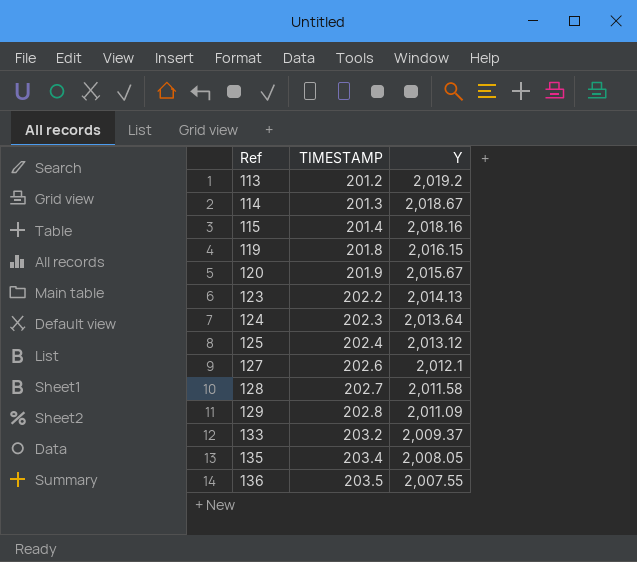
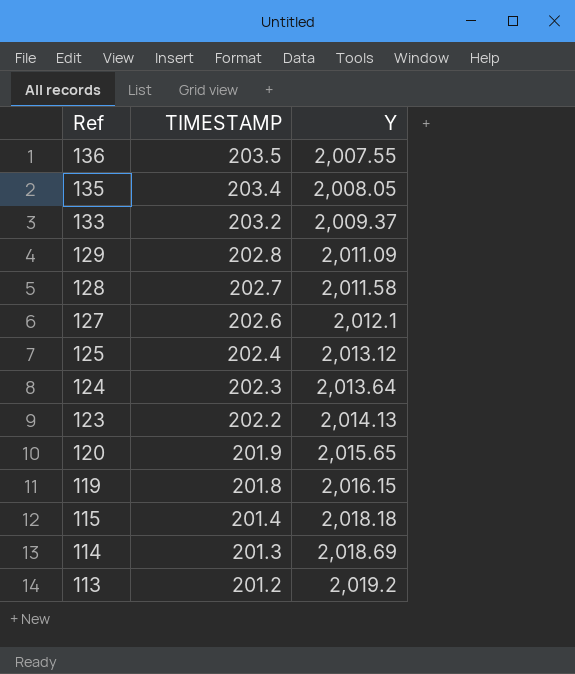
row order: Ref ascending -> Ref descending
120 | Y: 2,015.67 -> 2,015.65
115 | Y: 2,018.16 -> 2,018.18
114 | Y: 2,018.67 -> 2,018.69

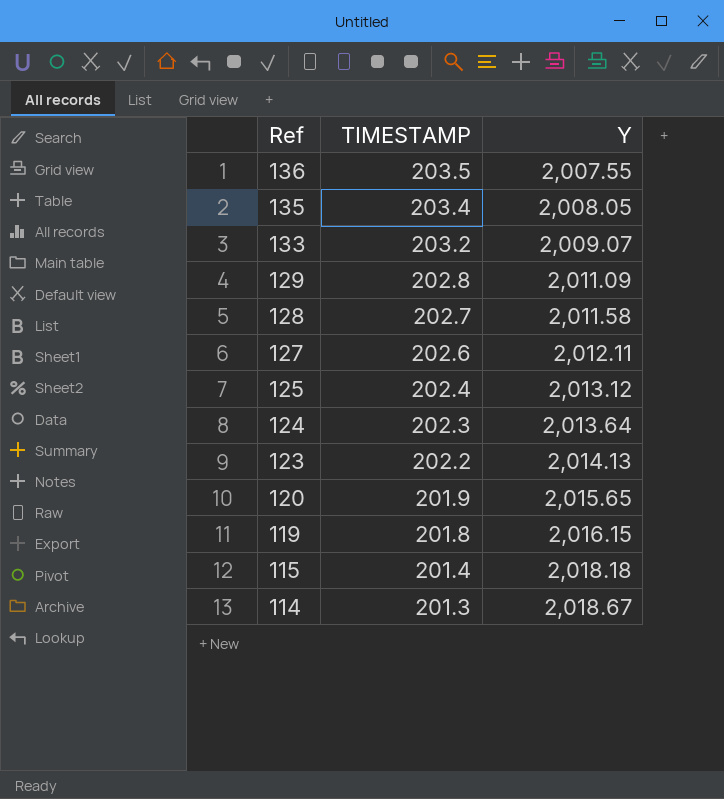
row 113: 201.2 | 2,019.2 -> none
133 | Y: 2,009.37 -> 2,009.07
127 | Y: 2,012.1 -> 2,012.11
114 | Y: 2,018.69 -> 2,018.67

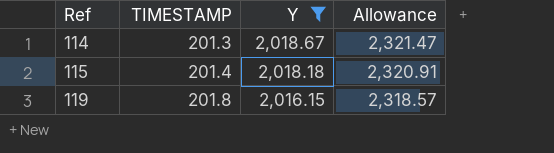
filter: none -> Y >= 2,016.15
row order: Ref descending -> Ref ascending
column Allowance | formula: none -> [Y] * 1.15

